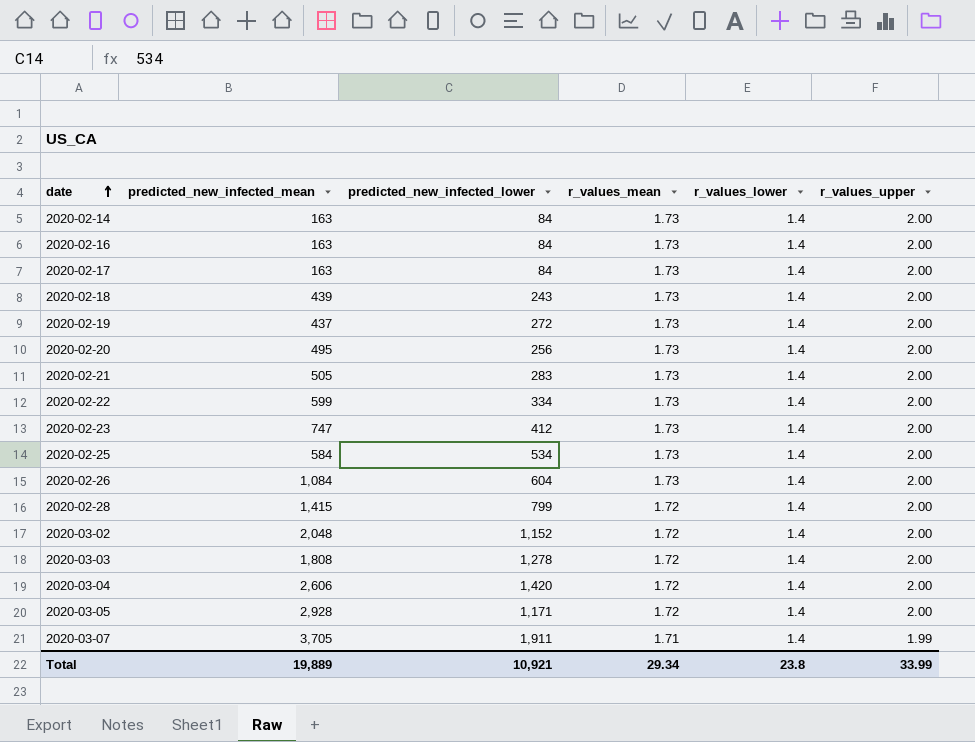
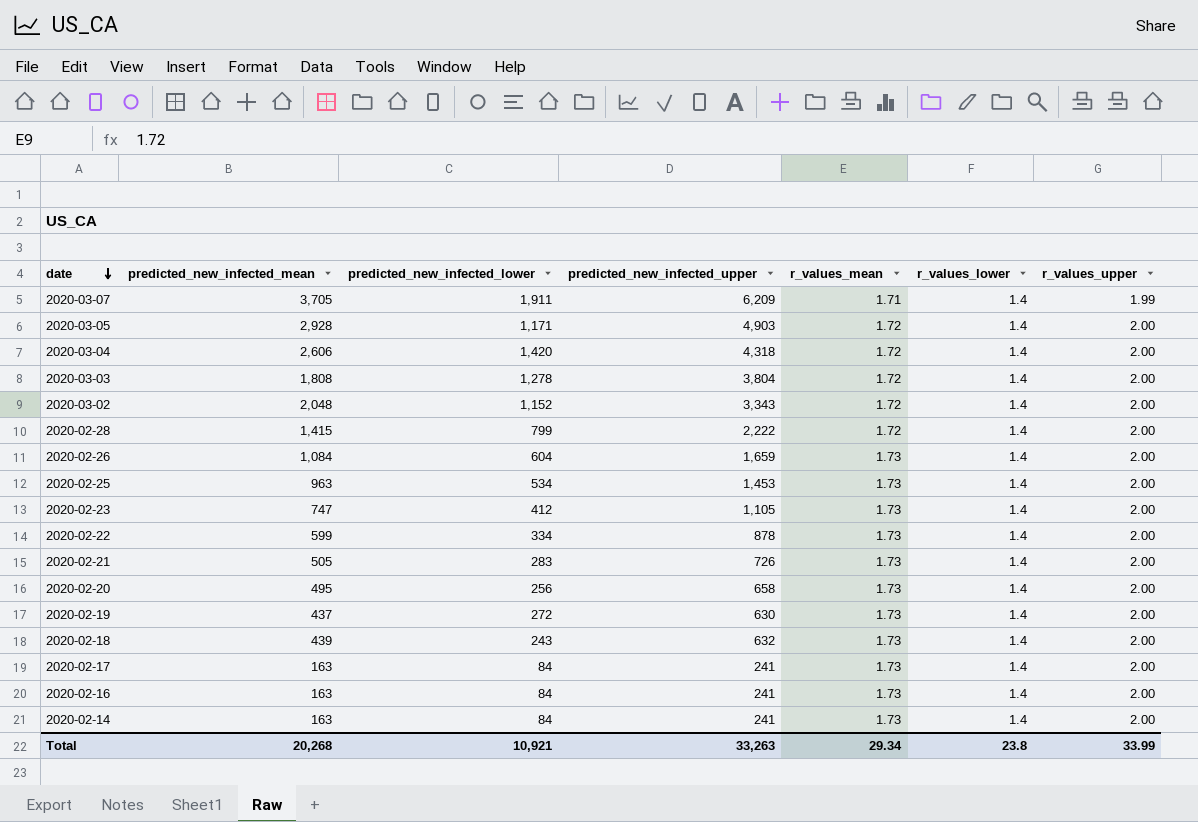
row order: date ascending -> date descending
column predicted_new_infected_upper | position: none -> 4
2020-02-25 | predicted_new_infected_mean: 584 -> 963
Total | predicted_new_infected_mean: 19,889 -> 20,268

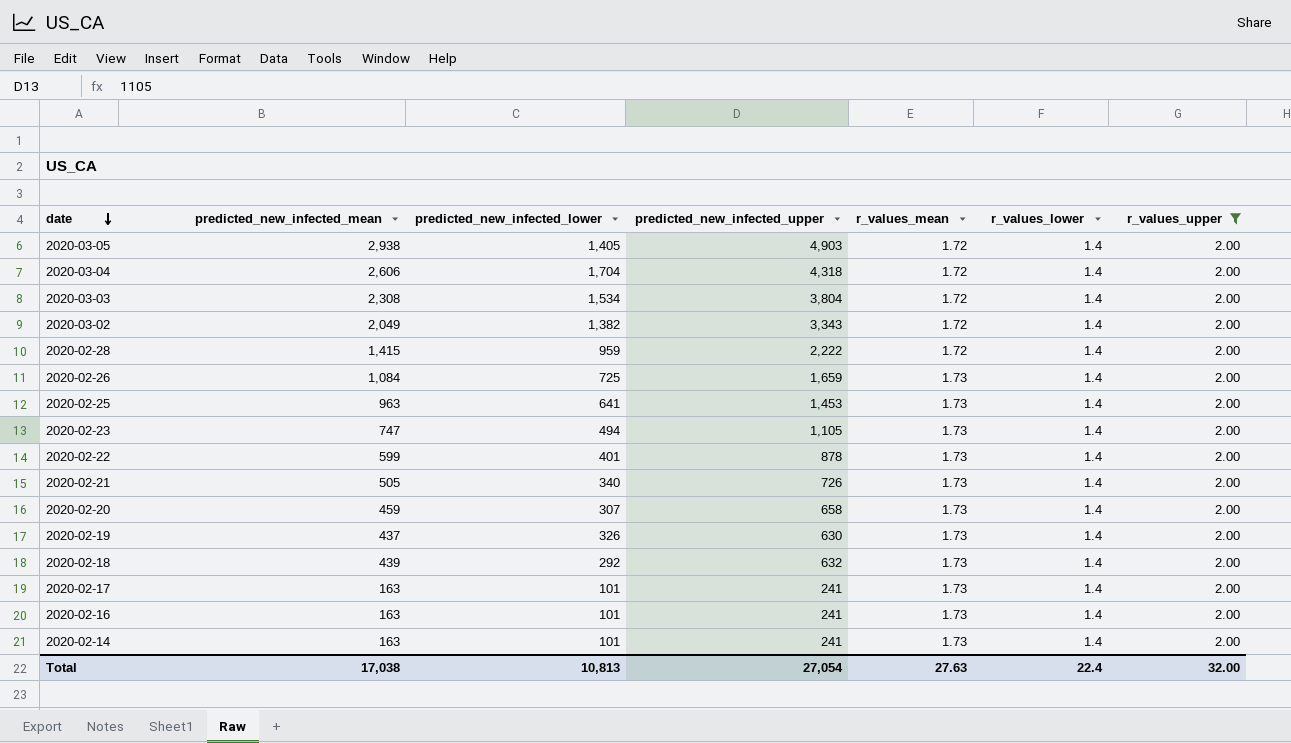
filter: none -> r_values_upper = 2.00
2020-03-05 | predicted_new_infected_mean: 2,928 -> 2,938
2020-03-05 | predicted_new_infected_lower: 1,171 -> 1,405
2020-03-04 | predicted_new_infected_lower: 1,420 -> 1,704
2020-03-03 | predicted_new_infected_mean: 1,808 -> 2,308
2020-03-03 | predicted_new_infected_lower: 1,278 -> 1,534
2020-03-02 | predicted_new_infected_mean: 2,048 -> 2,049
2020-03-02 | predicted_new_infected_lower: 1,152 -> 1,382
2020-02-28 | predicted_new_infected_lower: 799 -> 959
2020-02-26 | predicted_new_infected_lower: 604 -> 725
2020-02-25 | predicted_new_infected_lower: 534 -> 641
2020-02-23 | predicted_new_infected_lower: 412 -> 494
2020-02-22 | predicted_new_infected_lower: 334 -> 401
2020-02-21 | predicted_new_infected_lower: 283 -> 340
2020-02-20 | predicted_new_infected_mean: 495 -> 459
2020-02-20 | predicted_new_infected_lower: 256 -> 307
2020-02-19 | predicted_new_infected_lower: 272 -> 326
2020-02-18 | predicted_new_infected_lower: 243 -> 292
2020-02-17 | predicted_new_infected_lower: 84 -> 101
2020-02-16 | predicted_new_infected_lower: 84 -> 101
2020-02-14 | predicted_new_infected_lower: 84 -> 101
Total | predicted_new_infected_mean: 20,268 -> 17,038
Total | predicted_new_infected_lower: 10,921 -> 10,813
Total | predicted_new_infected_upper: 33,263 -> 27,054
Total | r_values_mean: 29.34 -> 27.63
Total | r_values_lower: 23.8 -> 22.4
Total | r_values_upper: 33.99 -> 32.00

